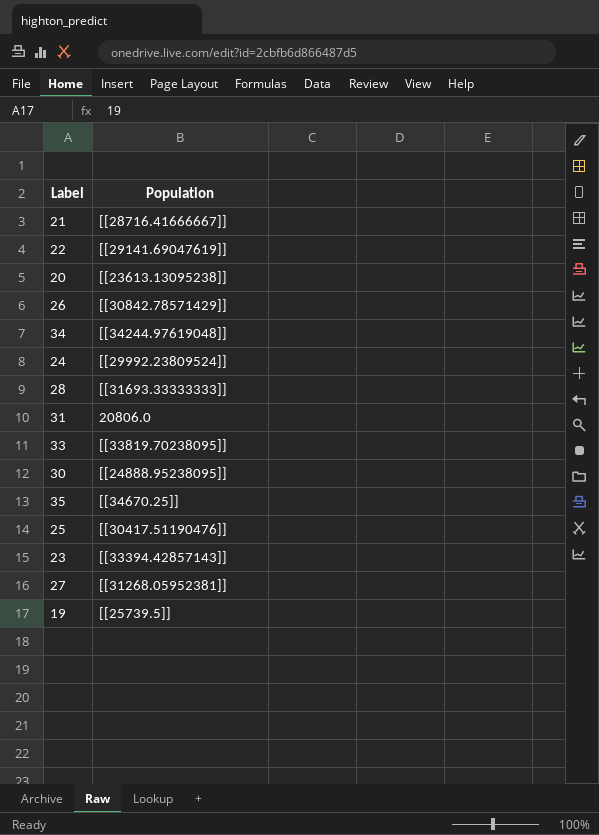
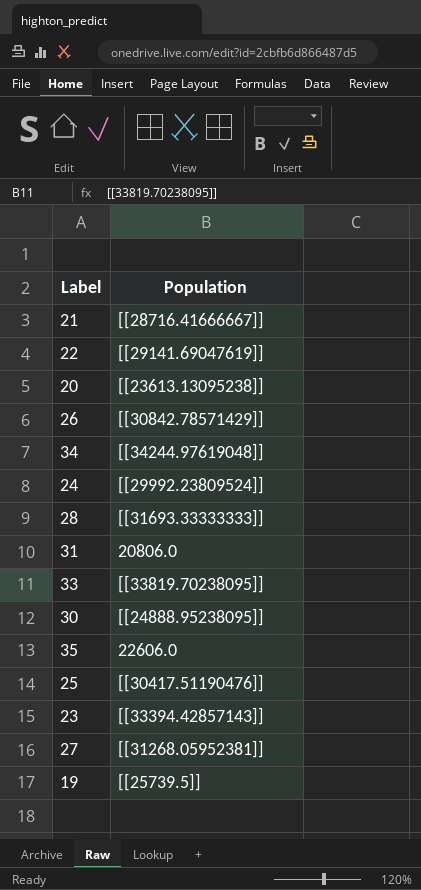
35 | Population: [[34670.25]] -> 22606.0

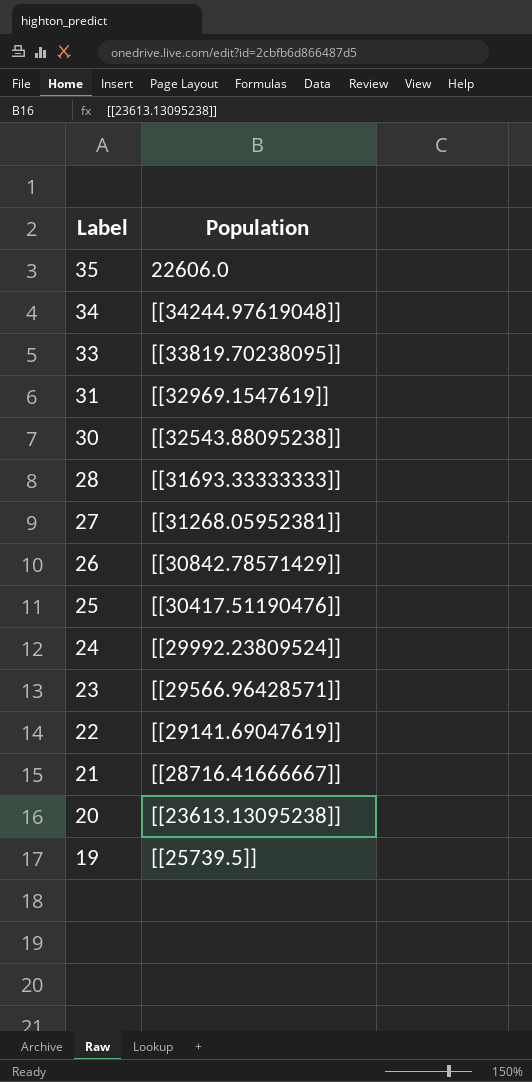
row order: none -> Label descending
31 | Population: 20806.0 -> [[32969.1547619]]
30 | Population: [[24888.95238095]] -> [[32543.88095238]]
23 | Population: [[33394.42857143]] -> [[29566.96428571]]

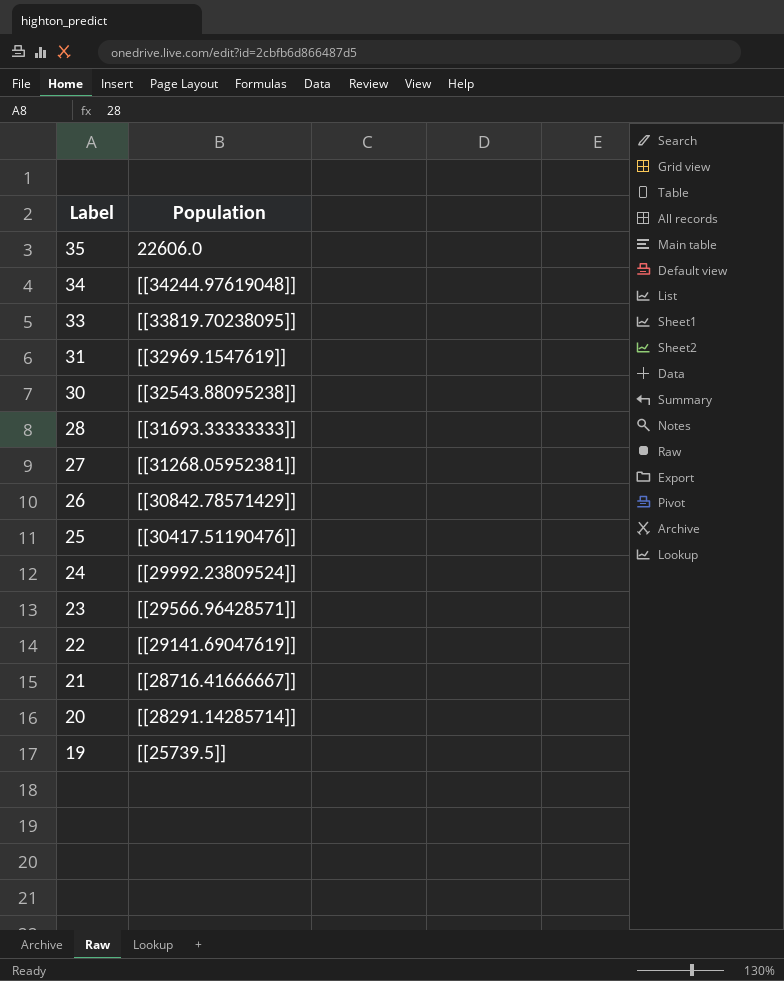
20 | Population: [[23613.13095238]] -> [[28291.14285714]]

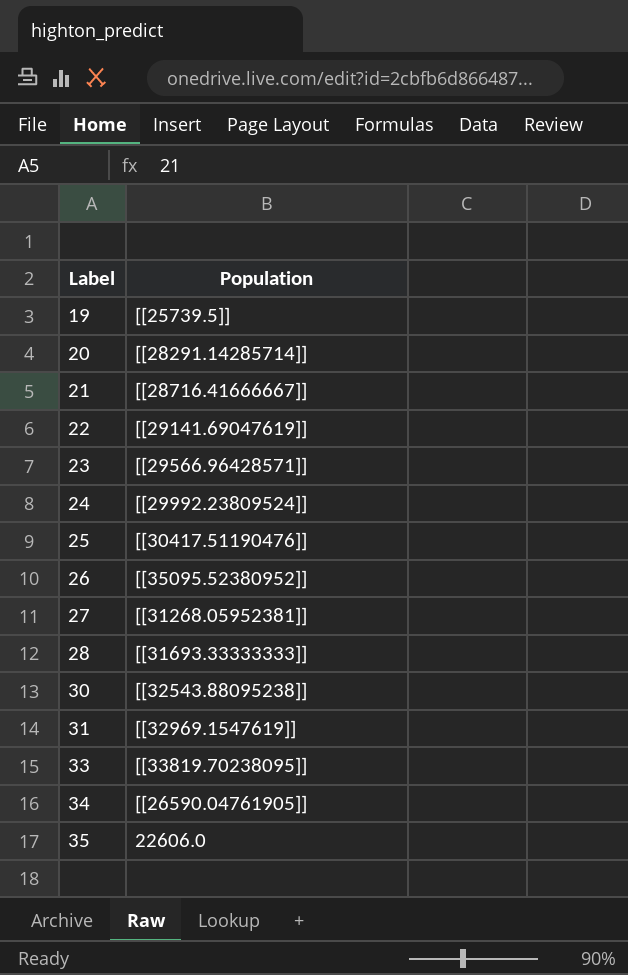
row order: Label descending -> Label ascending
26 | Population: [[30842.78571429]] -> [[35095.52380952]]
34 | Population: [[34244.97619048]] -> [[26590.04761905]]

